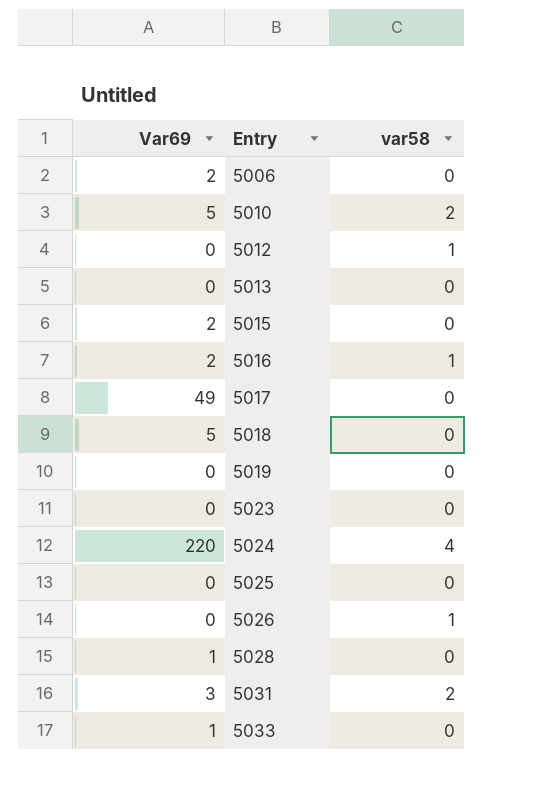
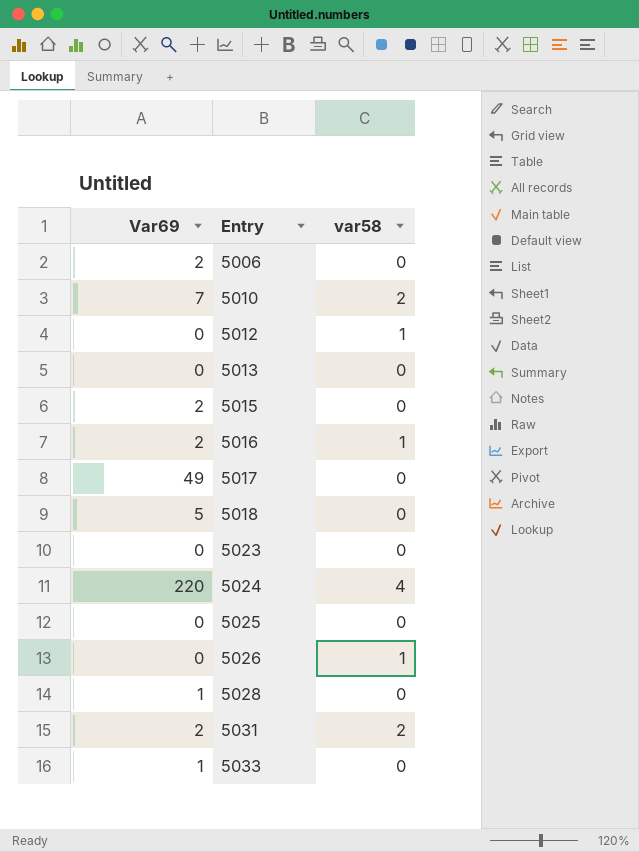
row 5019: 0 | 0 -> none
5010 | Var69: 5 -> 7
5031 | Var69: 3 -> 2

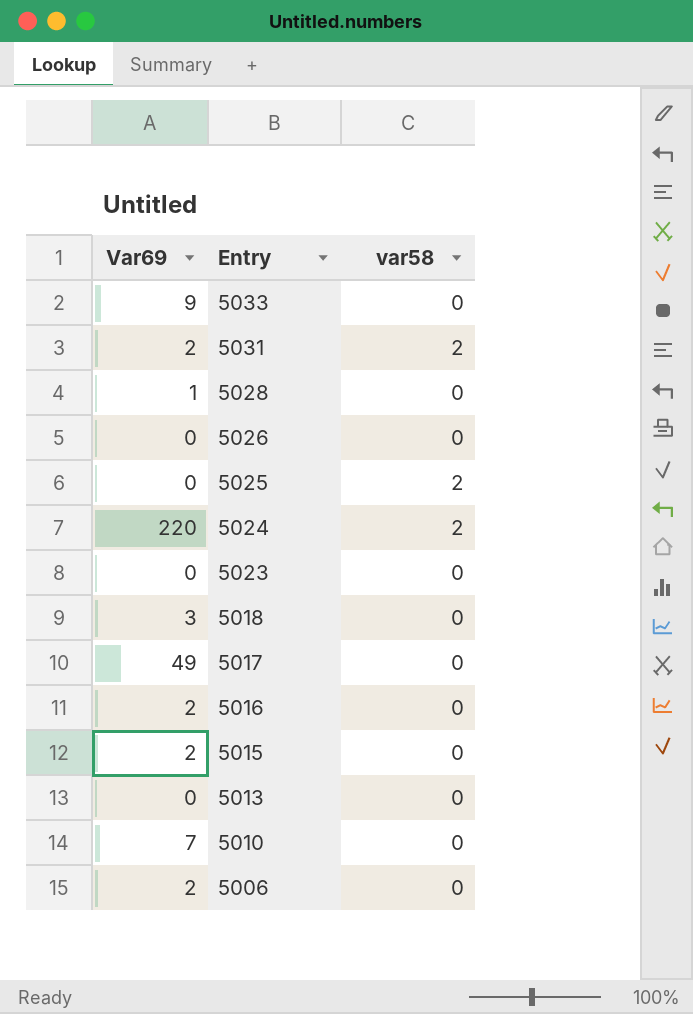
row order: Entry ascending -> Entry descending
row 5012: 0 | 1 -> none
5033 | Var69: 1 -> 9
5026 | var58: 1 -> 0
5025 | var58: 0 -> 2
5024 | var58: 4 -> 2
5018 | Var69: 5 -> 3
5016 | var58: 1 -> 0
5010 | var58: 2 -> 0

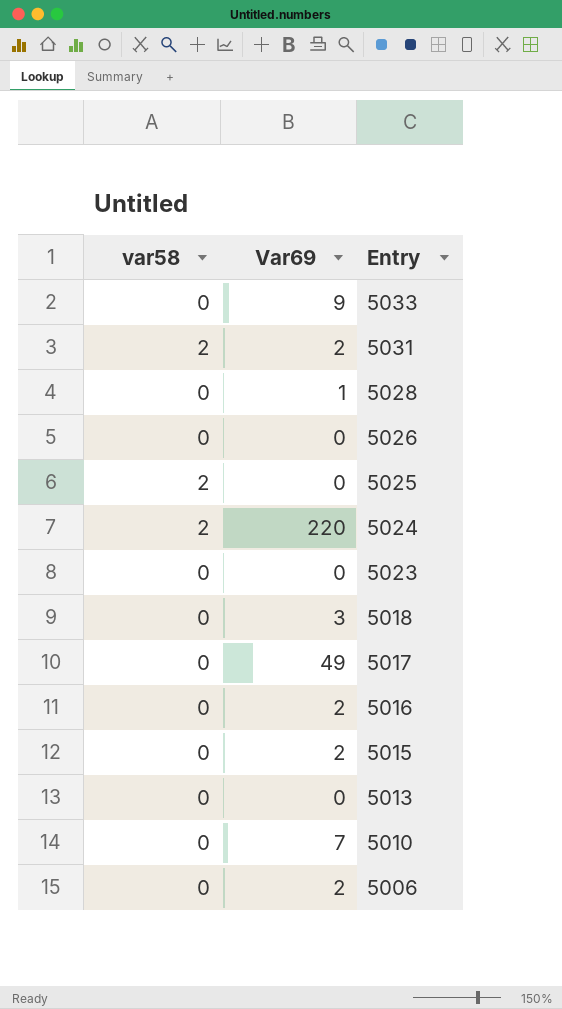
column var58 | position: 3 -> 1

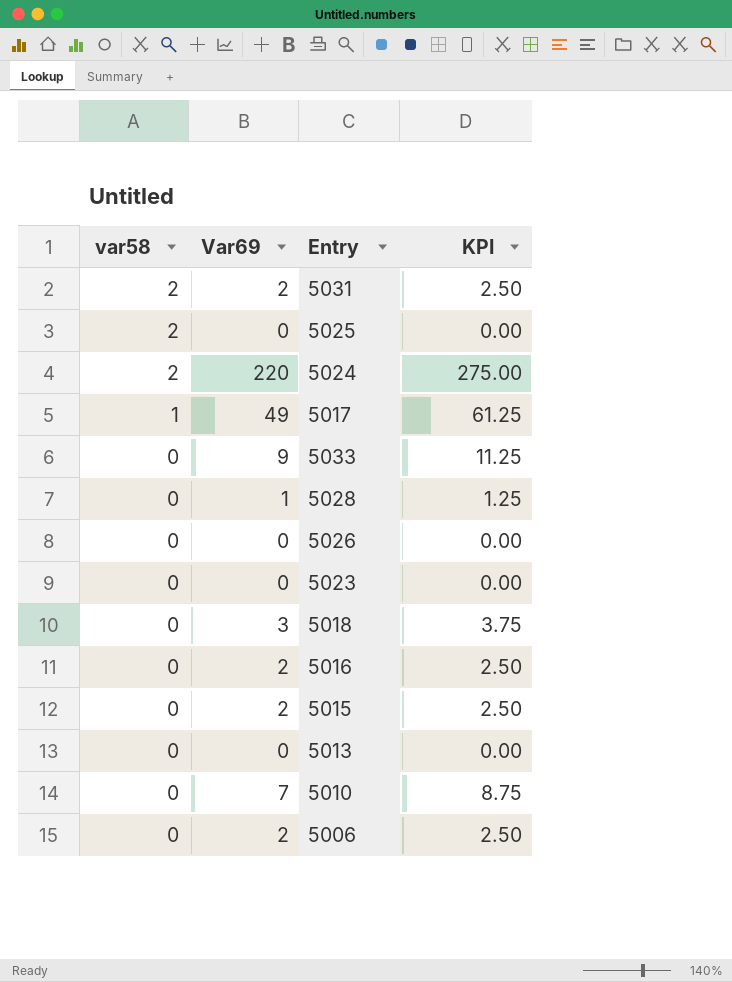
row order: Entry descending -> var58 descending
column KPI | formula: none -> [Var69] * 1.25
5017 | var58: 0 -> 1

